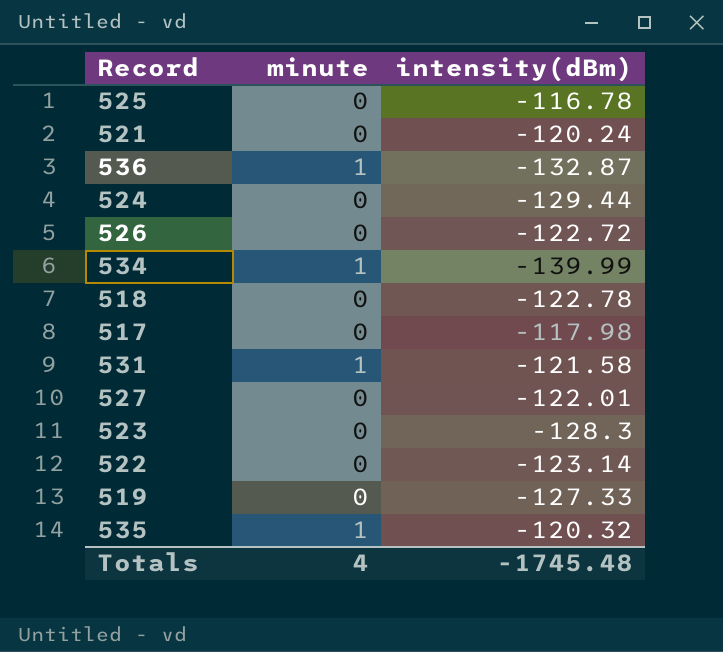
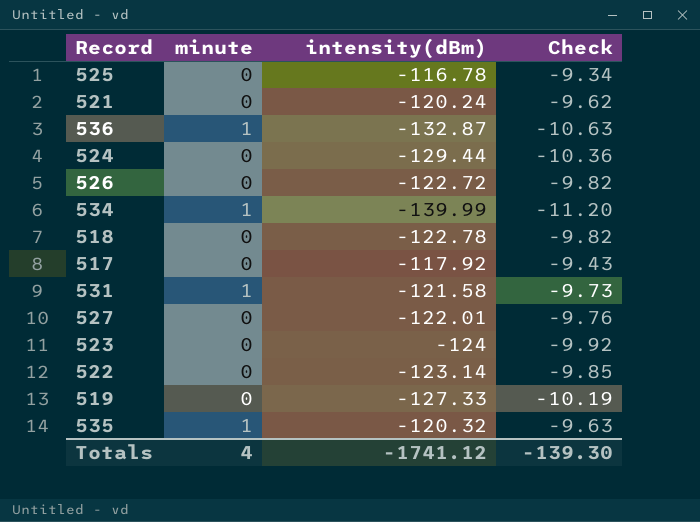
column Check | formula: none -> [intensity(dBm)] * 0.08
517 | intensity(dBm): -117.98 -> -117.92
523 | intensity(dBm): -128.3 -> -124
Totals | intensity(dBm): -1745.48 -> -1741.12

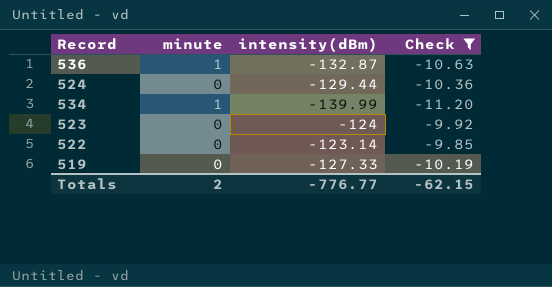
filter: none -> Check <= -9.85
Totals | minute: 4 -> 2
Totals | intensity(dBm): -1741.12 -> -776.77
Totals | Check: -139.30 -> -62.15

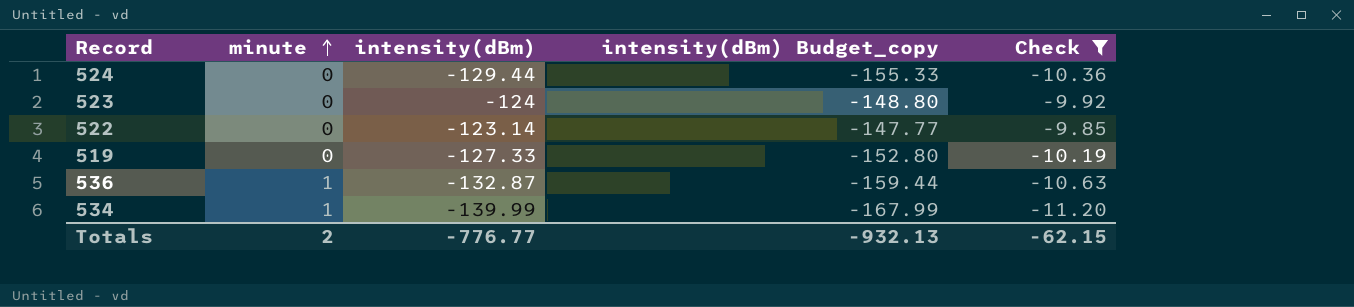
row order: none -> minute ascending
column intensity(dBm) Budget_copy | formula: none -> [intensity(dBm)] * 1.2

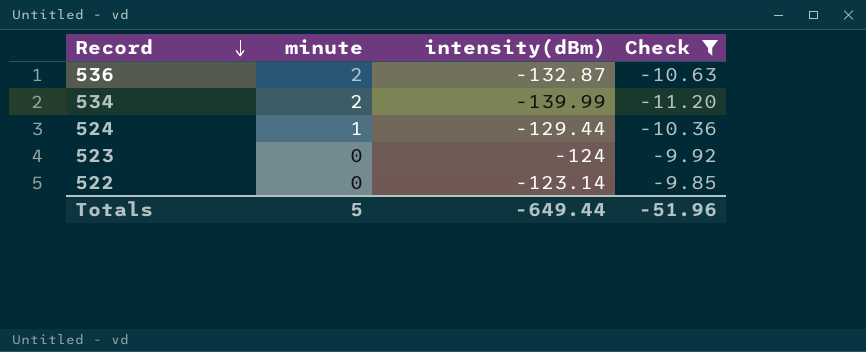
row order: minute ascending -> Record descending
column intensity(dBm) Budget_copy | formula: [intensity(dBm)] * 1.2 -> none
row 519: 0 | -127.33 | -152.80 | -10.19 -> none
536 | minute: 1 -> 2
534 | minute: 1 -> 2
524 | minute: 0 -> 1
Totals | minute: 2 -> 5
Totals | intensity(dBm): -776.77 -> -649.44
Totals | Check: -62.15 -> -51.96

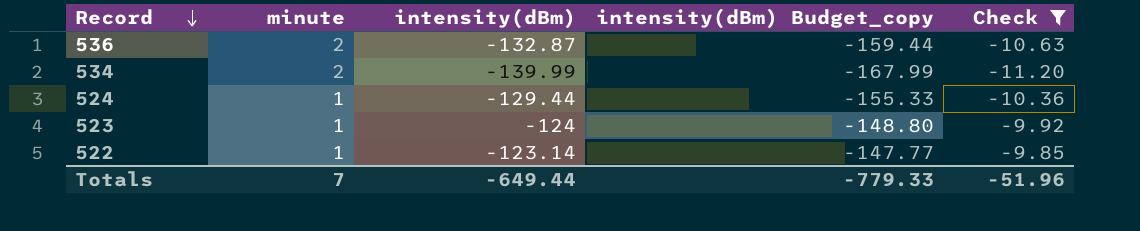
column intensity(dBm) Budget_copy | formula: none -> [intensity(dBm)] * 1.2
523 | minute: 0 -> 1
522 | minute: 0 -> 1
Totals | minute: 5 -> 7

